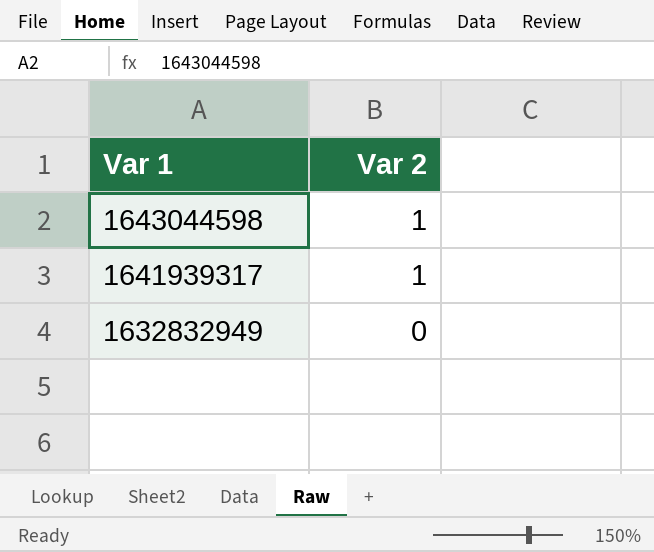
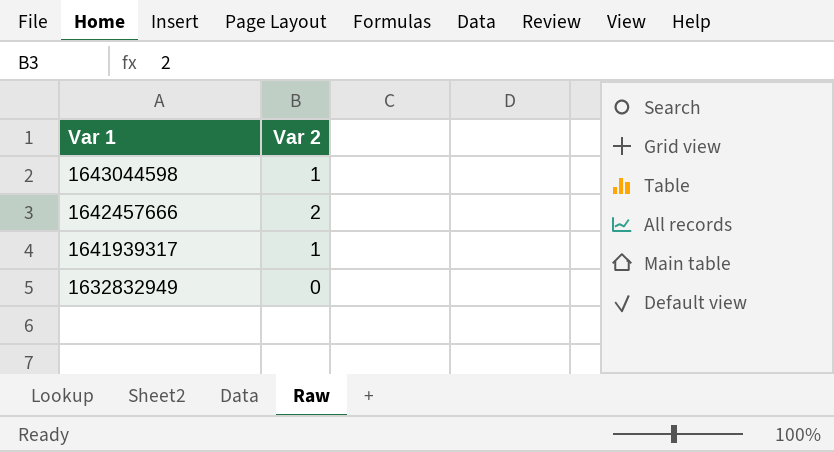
row 1642457666: none -> 2

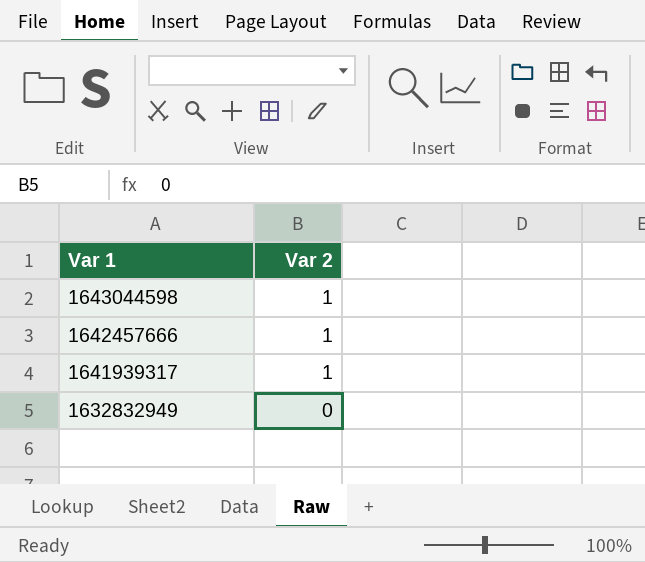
1642457666 | Var 2: 2 -> 1

